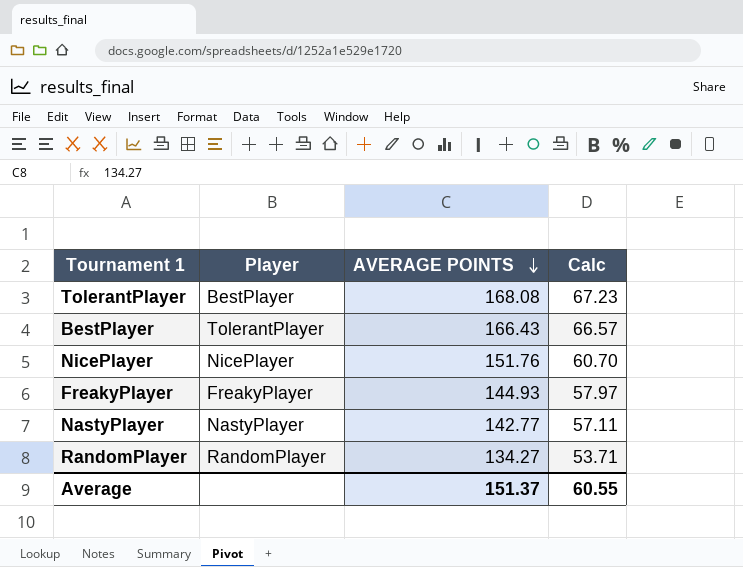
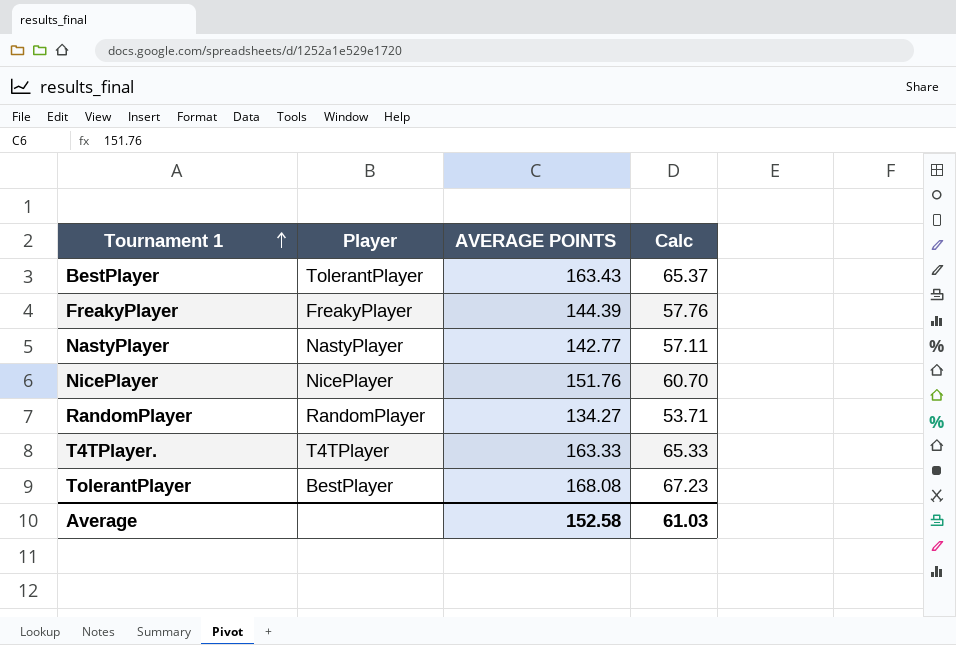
row order: AVERAGE POINTS descending -> Tournament 1 ascending
BestPlayer | AVERAGE POINTS: 166.43 -> 163.43
BestPlayer | Calc: 66.57 -> 65.37
FreakyPlayer | AVERAGE POINTS: 144.93 -> 144.39
FreakyPlayer | Calc: 57.97 -> 57.76
row T4TPlayer.: none -> T4TPlayer | 163.33 | 65.33
Average | AVERAGE POINTS: 151.37 -> 152.58
Average | Calc: 60.55 -> 61.03

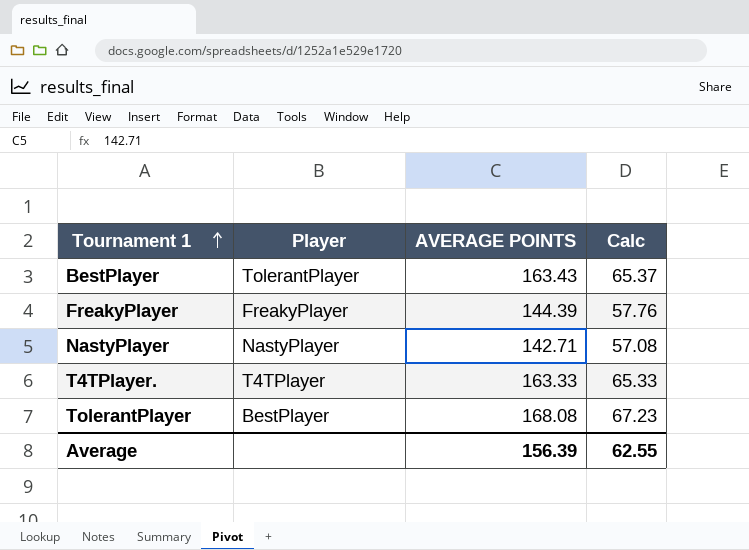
row NicePlayer: NicePlayer | 151.76 | 60.70 -> none
row RandomPlayer: RandomPlayer | 134.27 | 53.71 -> none
NastyPlayer | AVERAGE POINTS: 142.77 -> 142.71
NastyPlayer | Calc: 57.11 -> 57.08
Average | AVERAGE POINTS: 152.58 -> 156.39
Average | Calc: 61.03 -> 62.55

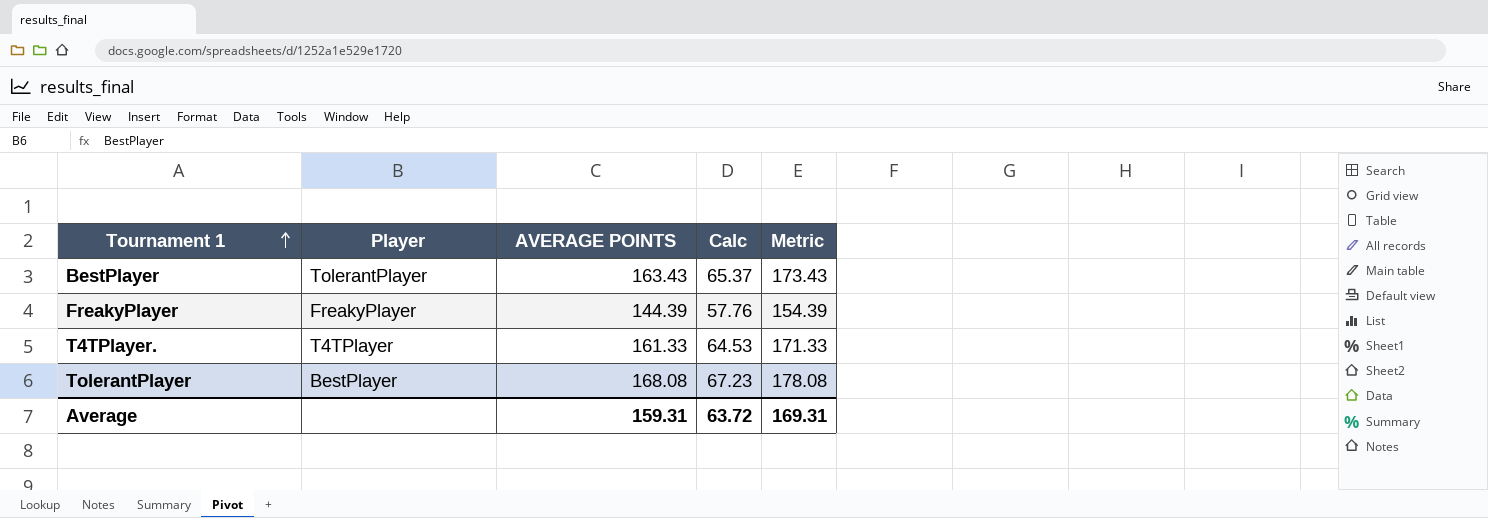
column Metric | formula: none -> [AVERAGE POINTS] + 10
row NastyPlayer: NastyPlayer | 142.71 | 57.08 -> none
T4TPlayer. | AVERAGE POINTS: 163.33 -> 161.33
T4TPlayer. | Calc: 65.33 -> 64.53
Average | AVERAGE POINTS: 156.39 -> 159.31
Average | Calc: 62.55 -> 63.72

